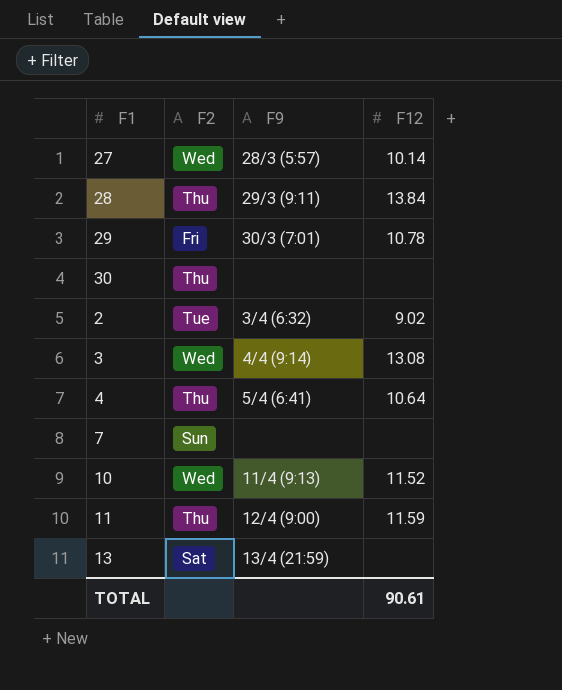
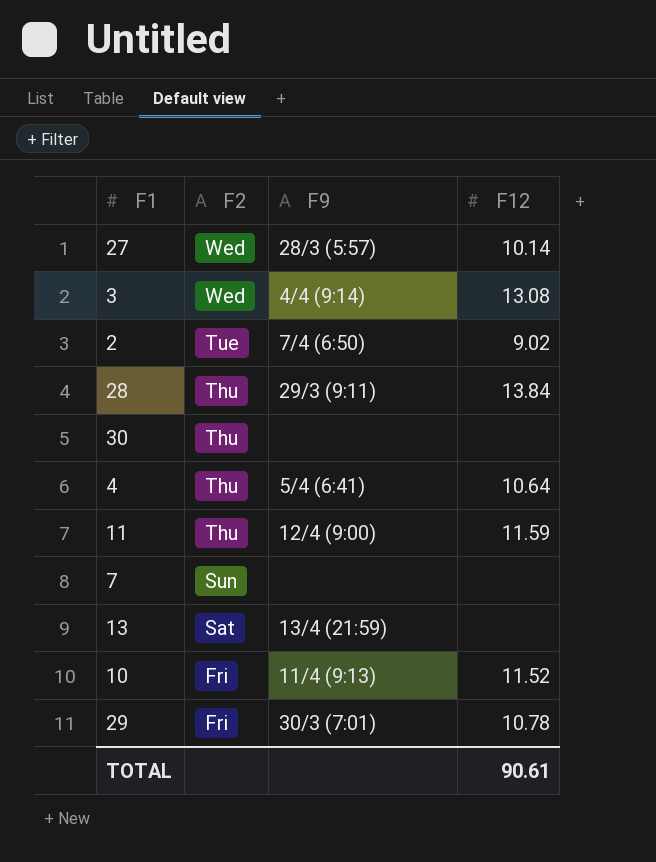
row order: none -> F2 descending
2 | F9: 3/4 (6:32) -> 7/4 (6:50)
10 | F2: Wed -> Fri

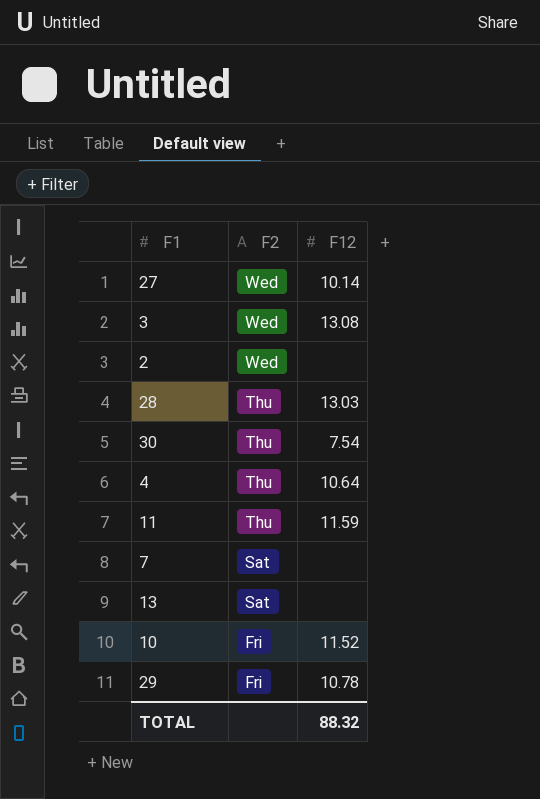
column F9 | position: 3 -> none
2 | F2: Tue -> Wed
2 | F12: 9.02 -> none
28 | F12: 13.84 -> 13.03
30 | F12: none -> 7.54
7 | F2: Sun -> Sat
TOTAL | F12: 90.61 -> 88.32

